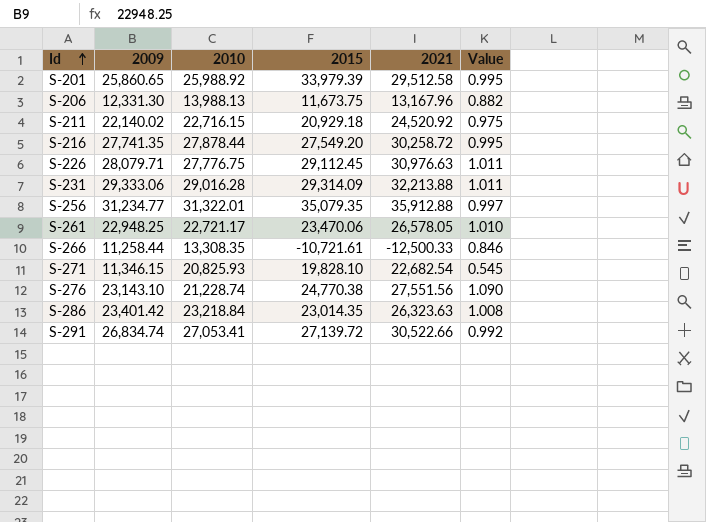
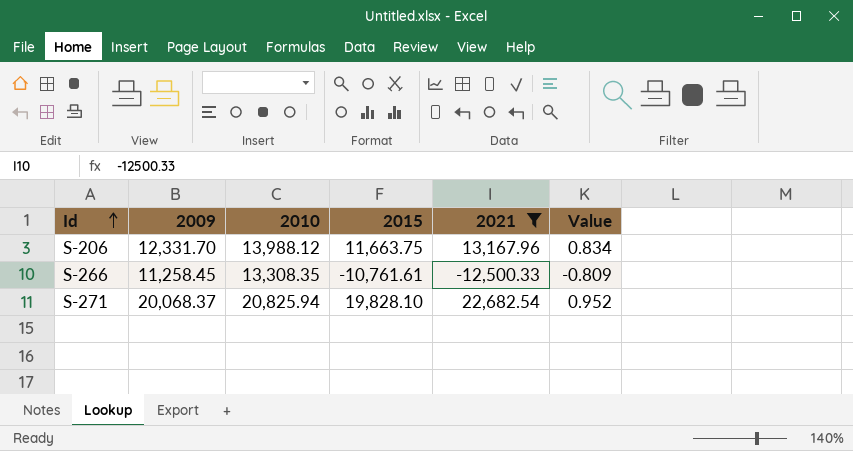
filter: none -> 2021 <= 22,682.54
column Value | formula: [2009] / [2010] -> [2015] / [2010]
S-206 | 2009: 12,331.30 -> 12,331.70
S-206 | 2010: 13,988.13 -> 13,988.12
S-206 | 2015: 11,673.75 -> 11,663.75
S-266 | 2009: 11,258.44 -> 11,258.45
S-266 | 2015: -10,721.61 -> -10,761.61
S-271 | 2009: 11,346.15 -> 20,068.37
S-271 | 2010: 20,825.93 -> 20,825.94

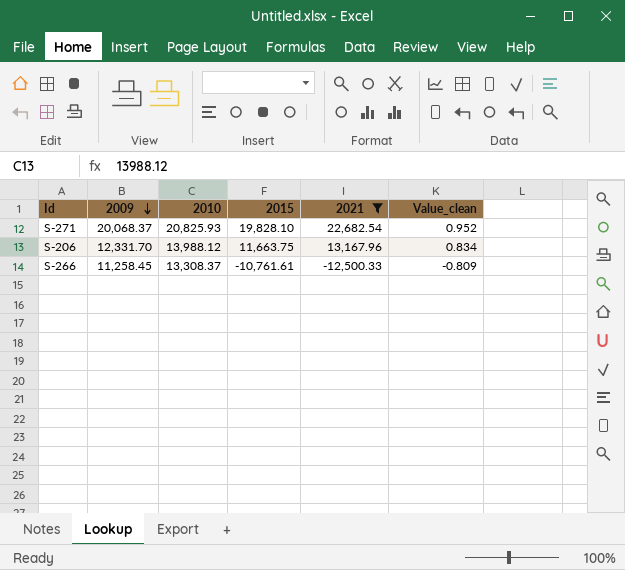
row order: Id ascending -> 2009 descending
column name: Value -> Value_clean
S-271 | 2010: 20,825.94 -> 20,825.93
S-266 | 2010: 13,308.35 -> 13,308.37

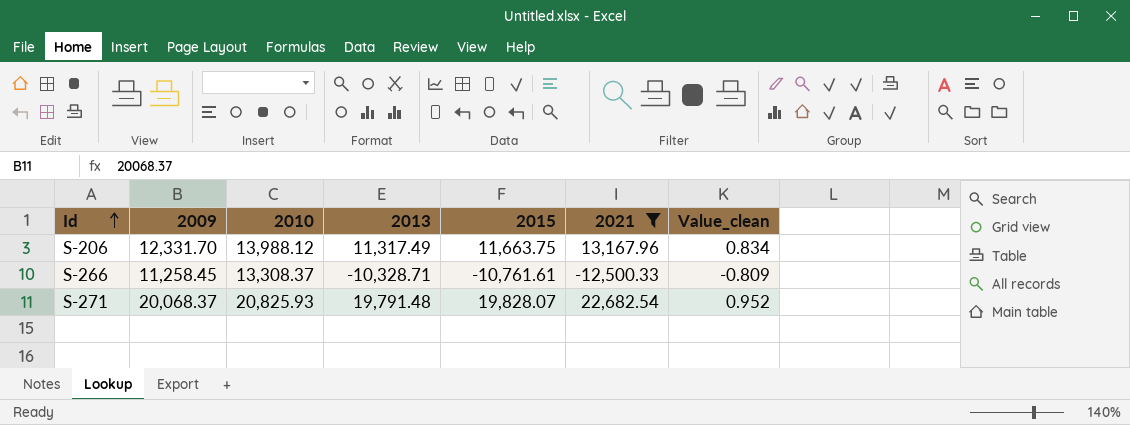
row order: 2009 descending -> Id ascending
column 2013 | position: none -> 4
S-271 | 2015: 19,828.10 -> 19,828.07

